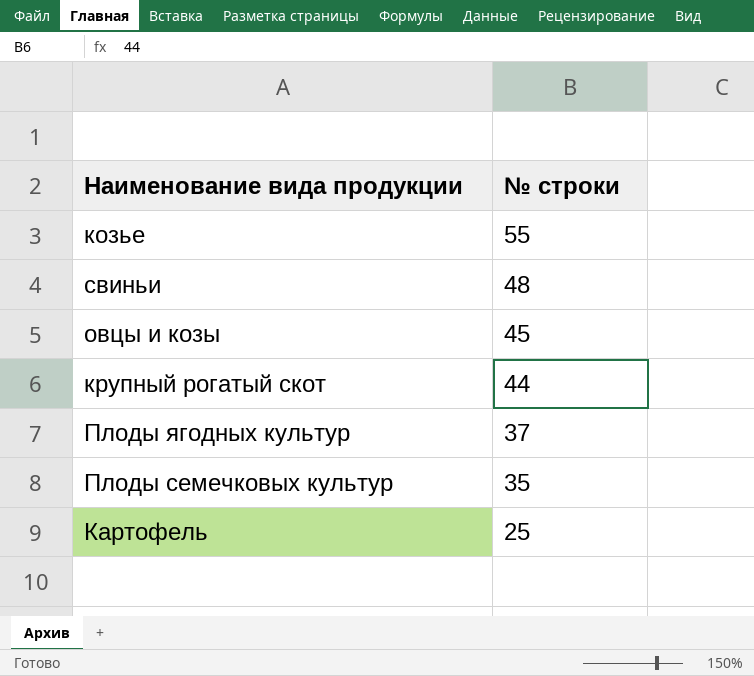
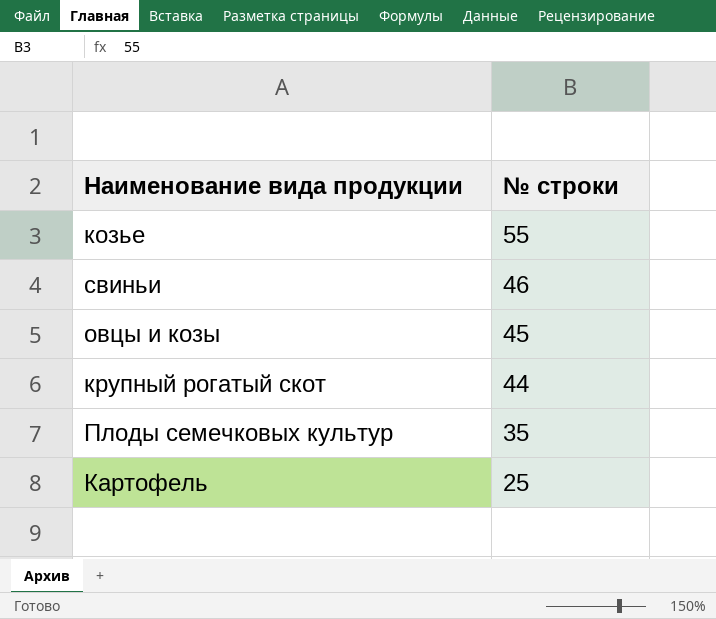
row Плоды ягодных культур: 37 -> none
свиньи | № строки: 48 -> 46

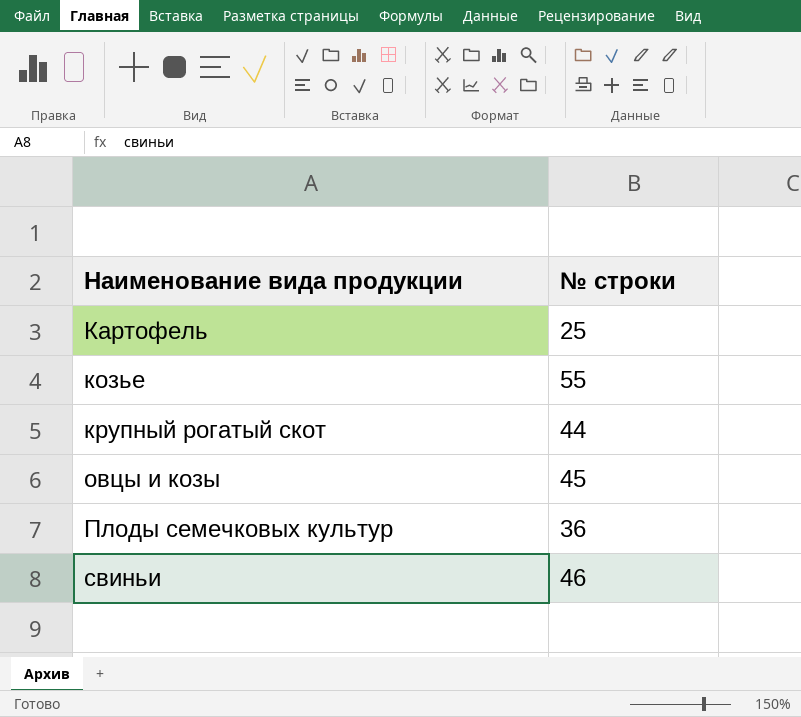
row order: № строки descending -> Наименование вида продукции ascending
Плоды семечковых культур | № строки: 35 -> 36

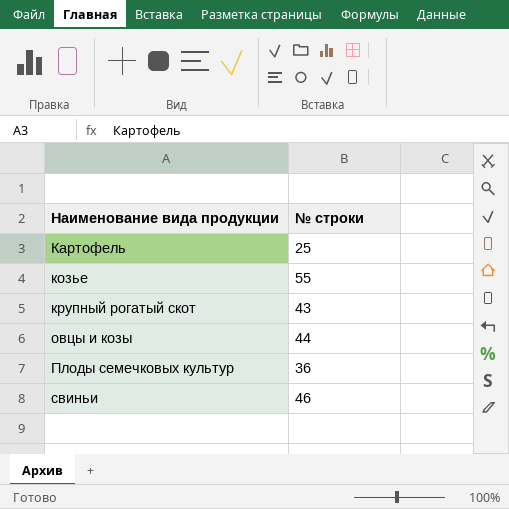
крупный рогатый скот | № строки: 44 -> 43
овцы и козы | № строки: 45 -> 44

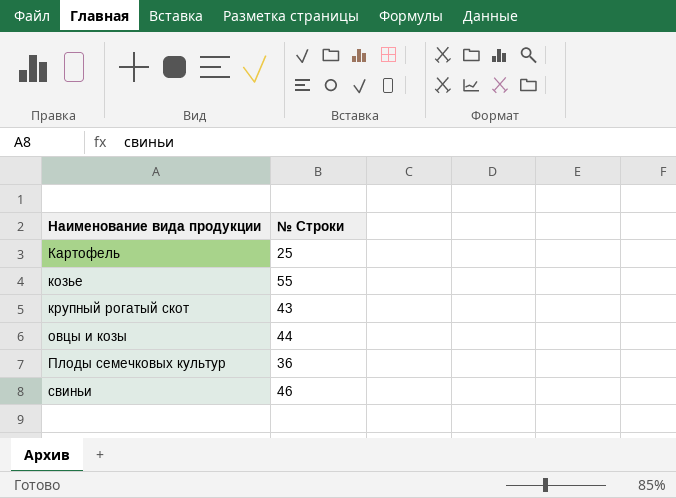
column name: № строки -> № Строки

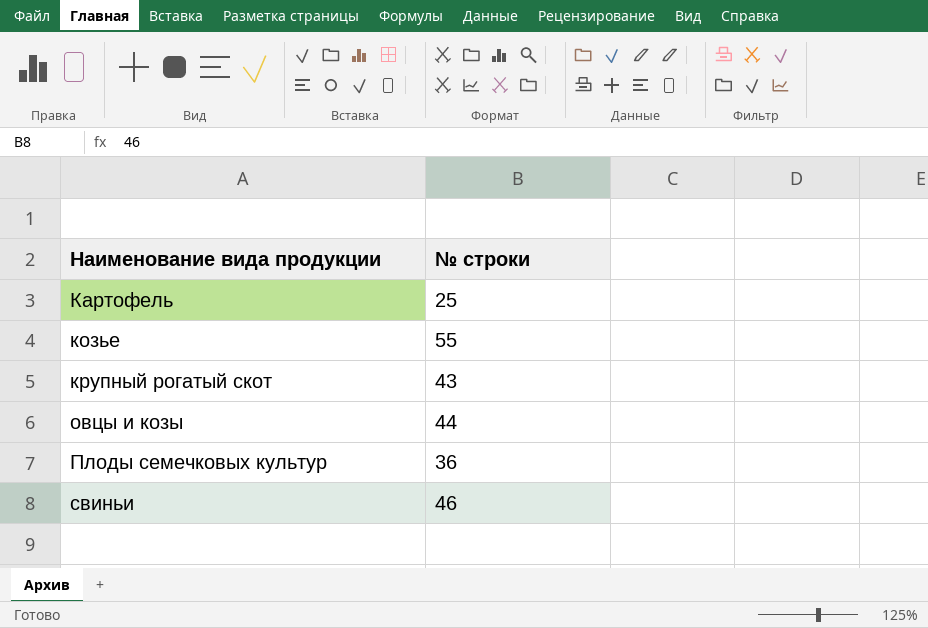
column name: № Строки -> № строки

